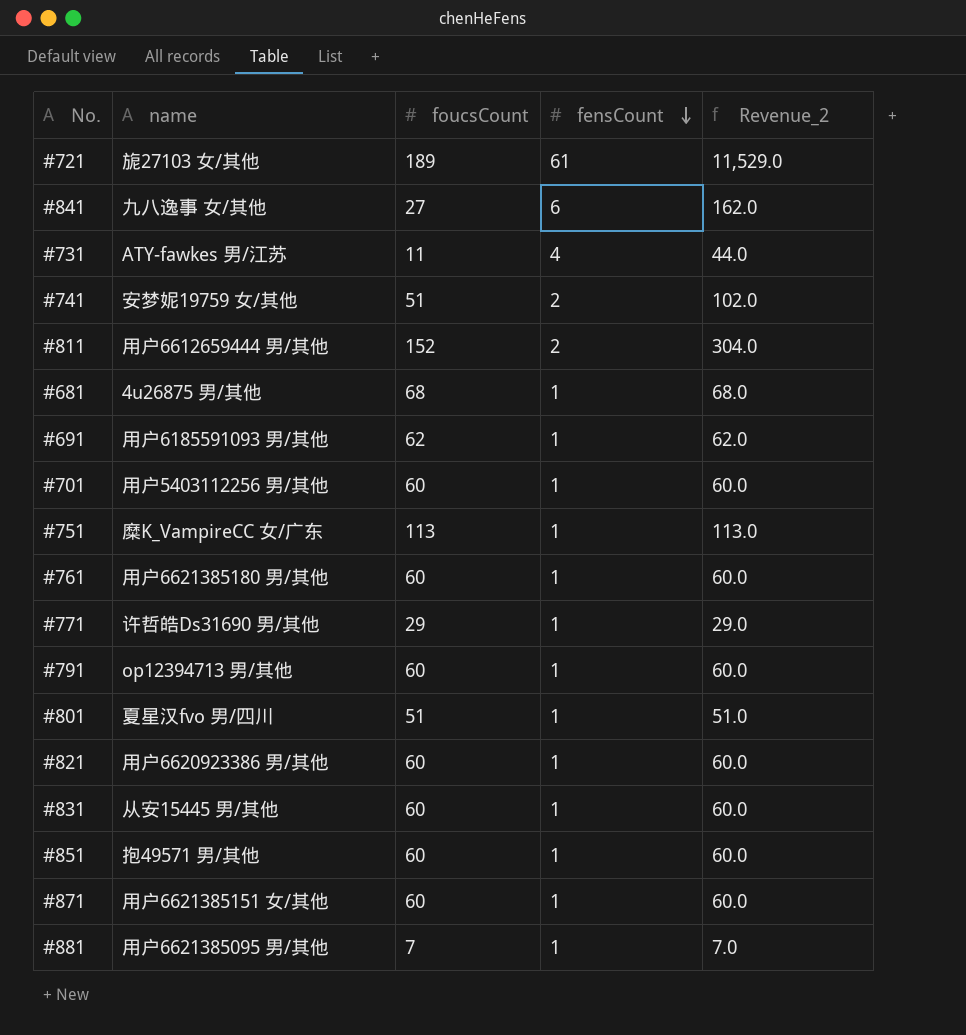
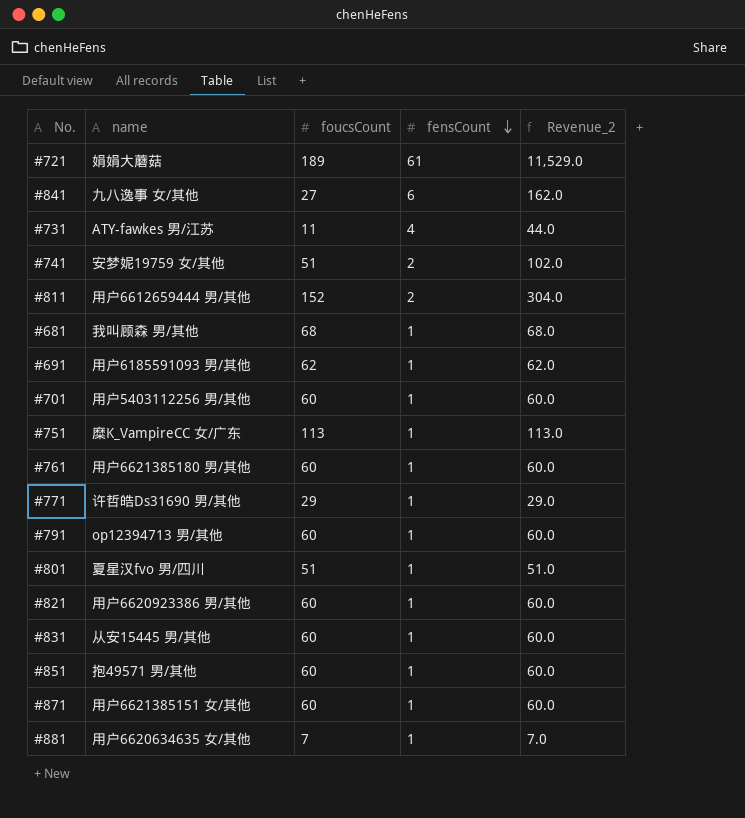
#721 | name: 旎27103 女/其他 -> 娟娟大蘑菇
#681 | name: 4u26875 男/其他 -> 我叫顾森 男/其他
#881 | name: 用户6621385095 男/其他 -> 用户6620634635 女/其他

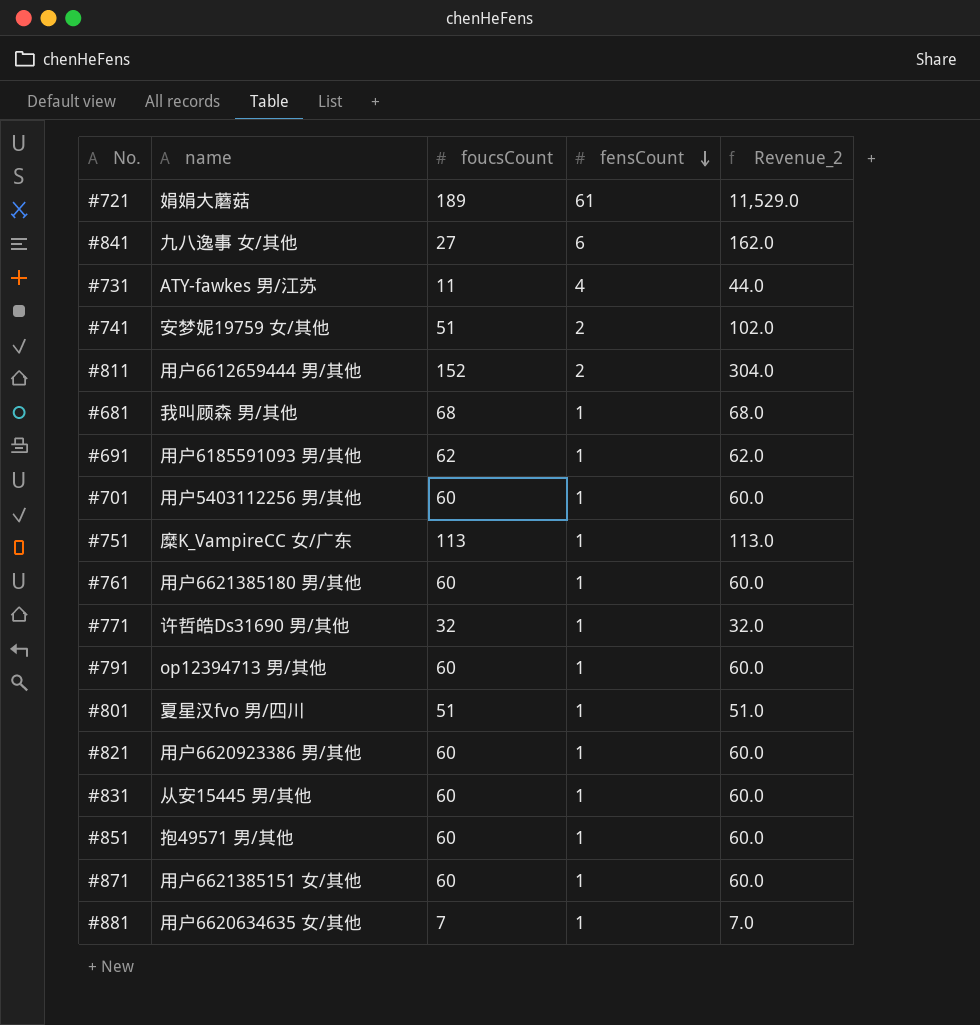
#771 | foucsCount: 29 -> 32
#771 | Revenue_2: 29.0 -> 32.0

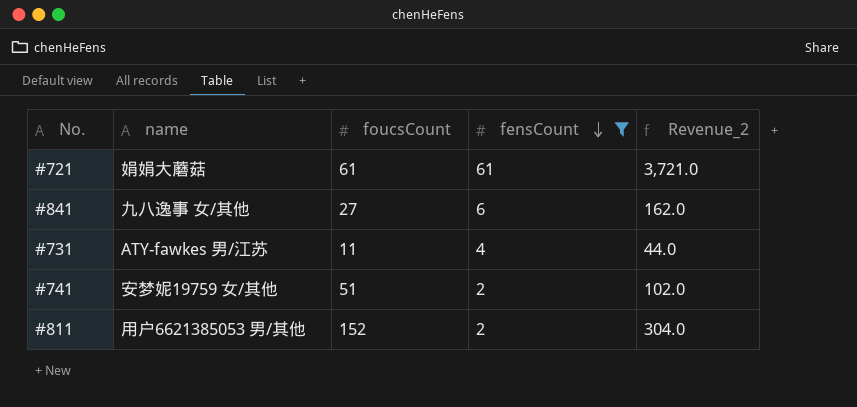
filter: none -> fensCount != 1
#721 | foucsCount: 189 -> 61
#721 | Revenue_2: 11,529.0 -> 3,721.0
#811 | name: 用户6612659444 男/其他 -> 用户6621385053 男/其他

